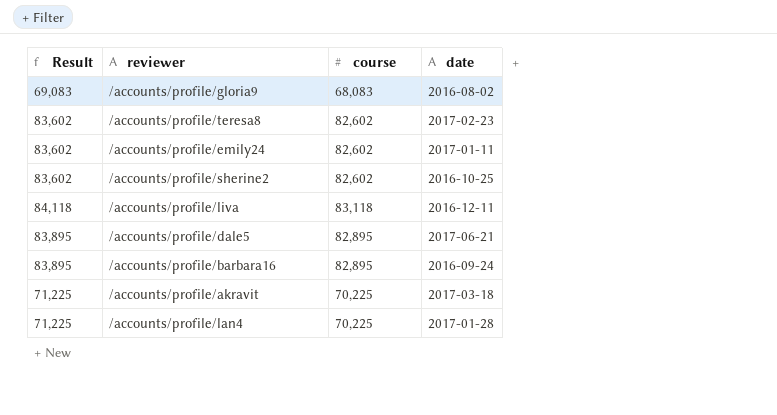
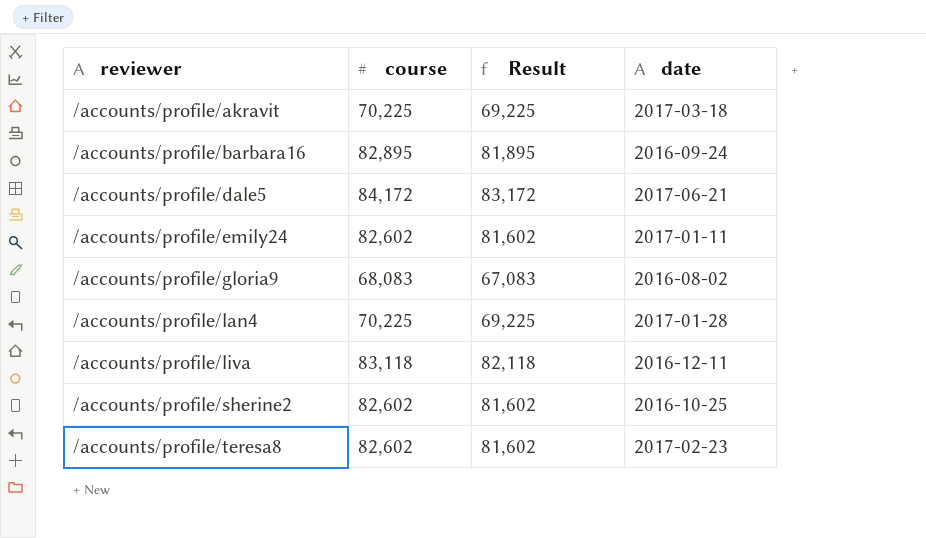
row order: none -> reviewer ascending
column Result | formula: [course] + 1000 -> [course] - 1000
column Result | position: 1 -> 3
/accounts/profile/dale5 | course: 82,895 -> 84,172

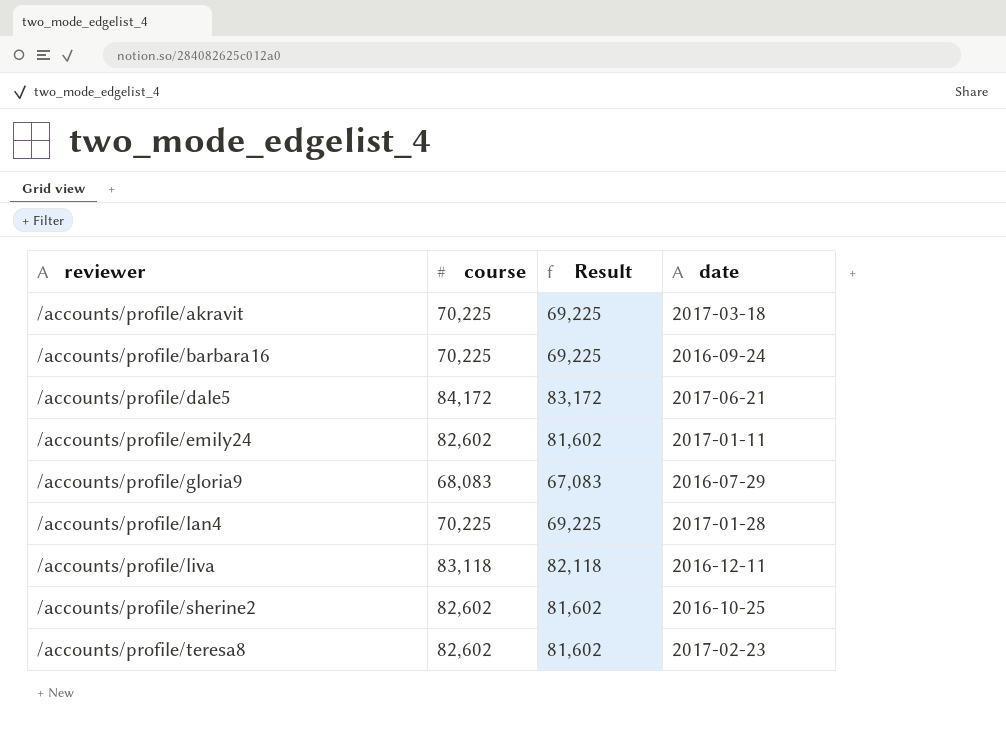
/accounts/profile/barbara16 | course: 82,895 -> 70,225
/accounts/profile/barbara16 | Result: 81,895 -> 69,225
/accounts/profile/gloria9 | date: 2016-08-02 -> 2016-07-29

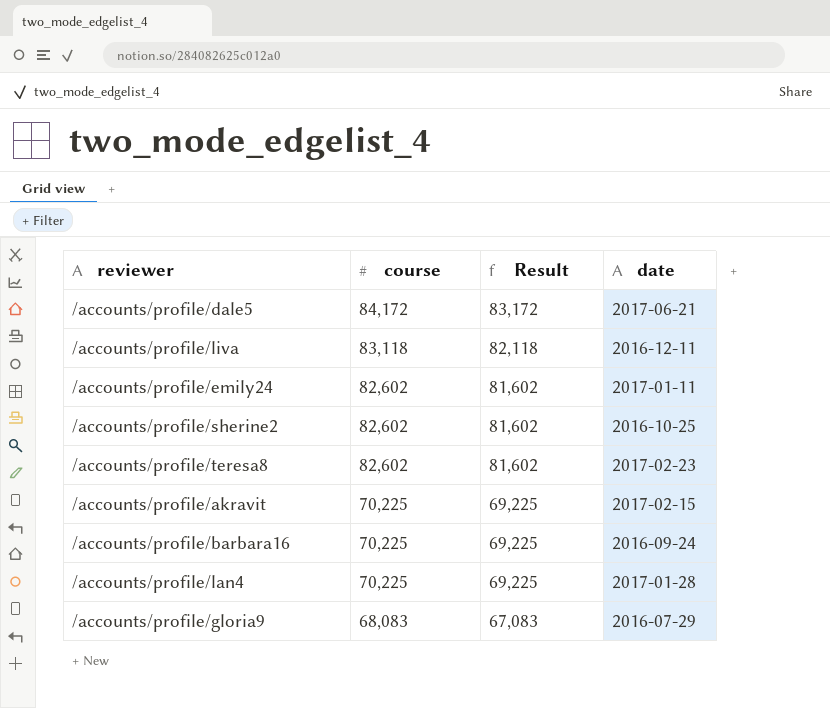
row order: reviewer ascending -> course descending
/accounts/profile/akravit | date: 2017-03-18 -> 2017-02-15

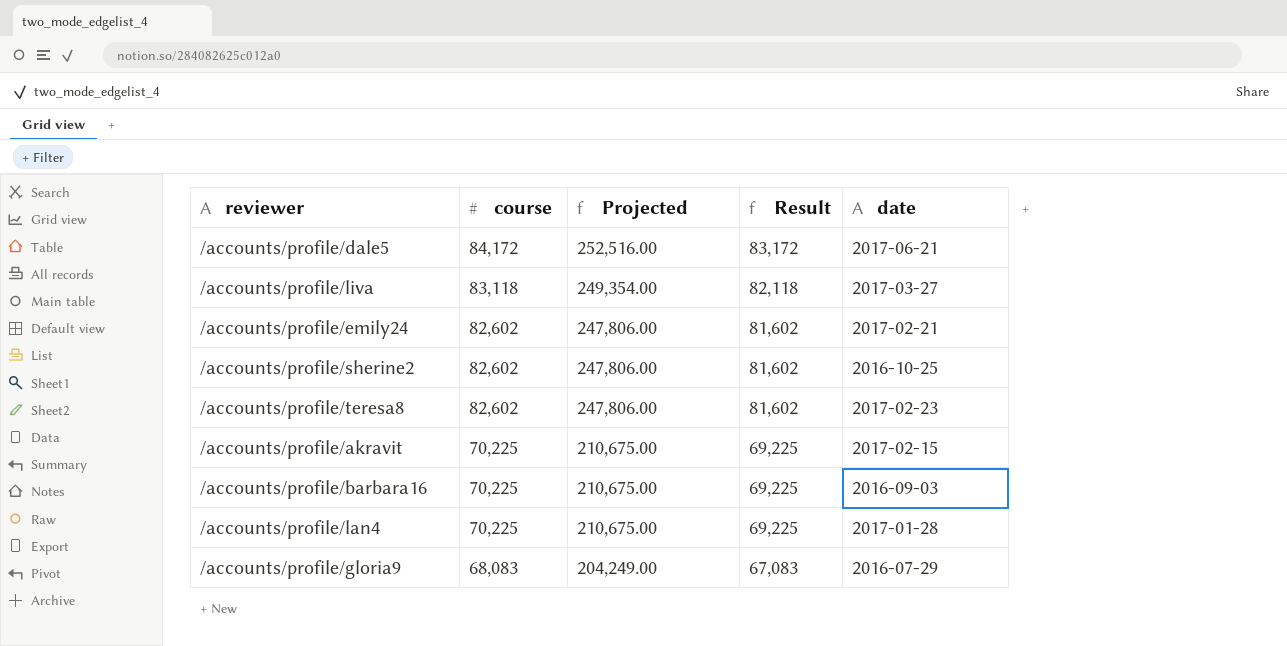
column Projected | formula: none -> [course] * 3
/accounts/profile/liva | date: 2016-12-11 -> 2017-03-27
/accounts/profile/emily24 | date: 2017-01-11 -> 2017-02-21
/accounts/profile/barbara16 | date: 2016-09-24 -> 2016-09-03

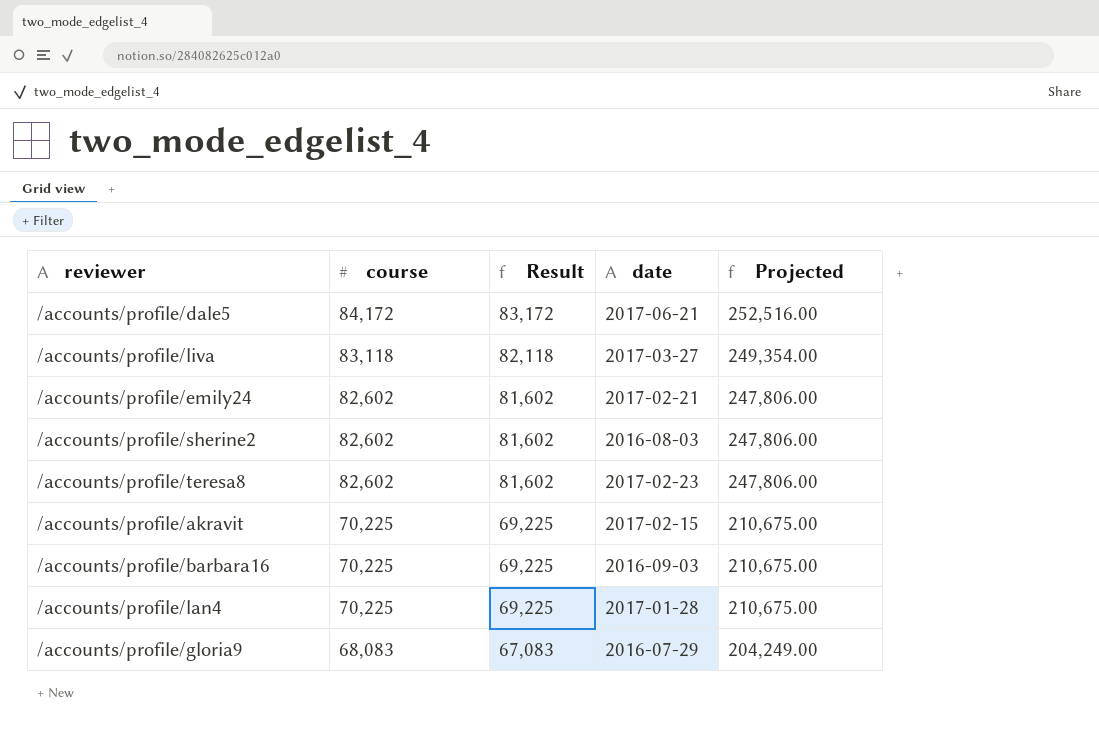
column Projected | position: 3 -> 5
/accounts/profile/sherine2 | date: 2016-10-25 -> 2016-08-03

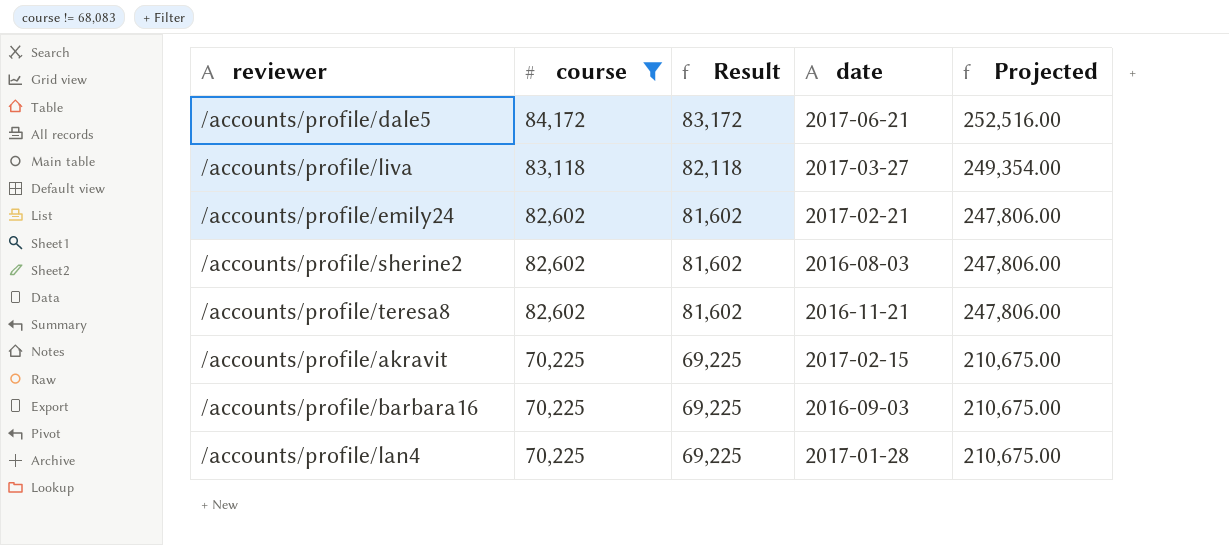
filter: none -> course != 68,083
/accounts/profile/teresa8 | date: 2017-02-23 -> 2016-11-21

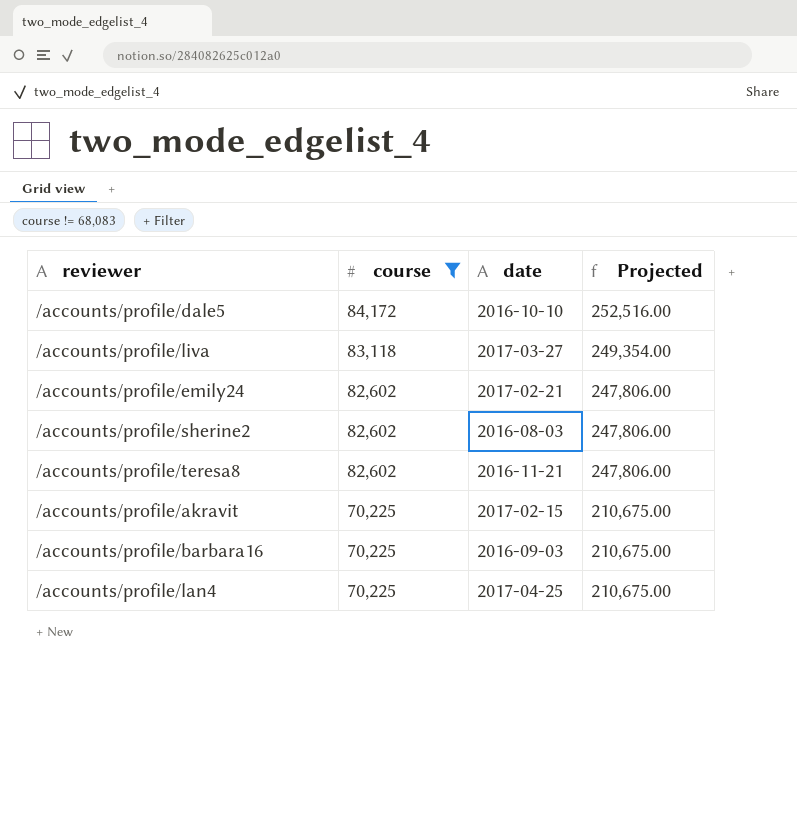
column Result | formula: [course] - 1000 -> none
/accounts/profile/dale5 | date: 2017-06-21 -> 2016-10-10
/accounts/profile/lan4 | date: 2017-01-28 -> 2017-04-25

